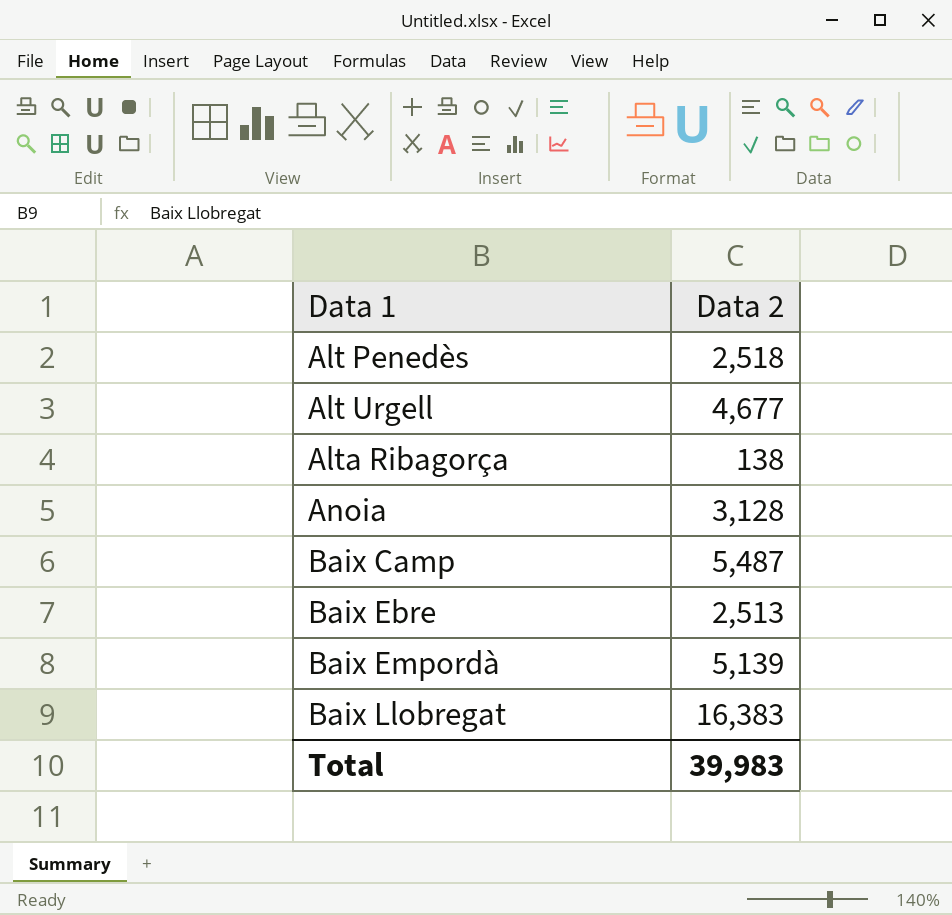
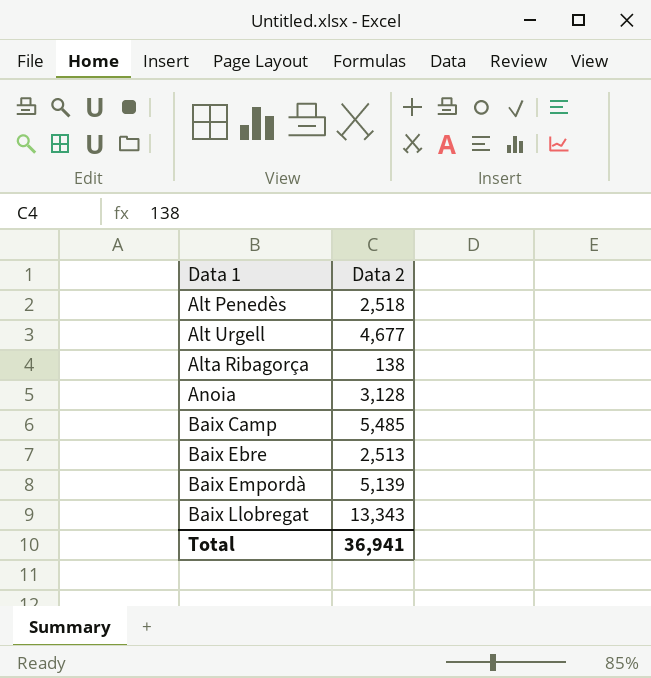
Baix Camp | Data 2: 5,487 -> 5,485
Baix Llobregat | Data 2: 16,383 -> 13,343
Total | Data 2: 39,983 -> 36,941

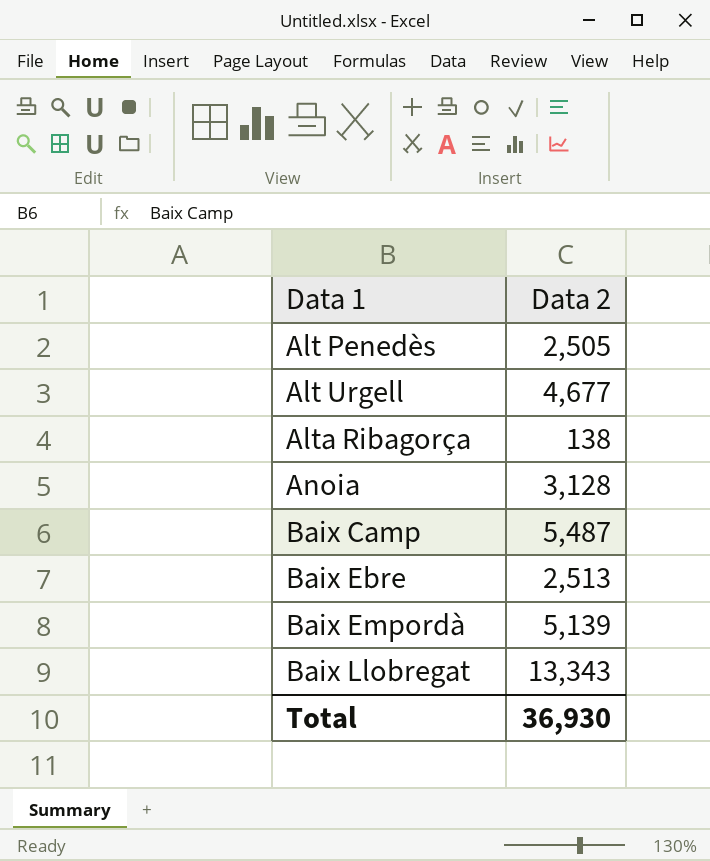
Alt Penedès | Data 2: 2,518 -> 2,505
Baix Camp | Data 2: 5,485 -> 5,487
Total | Data 2: 36,941 -> 36,930

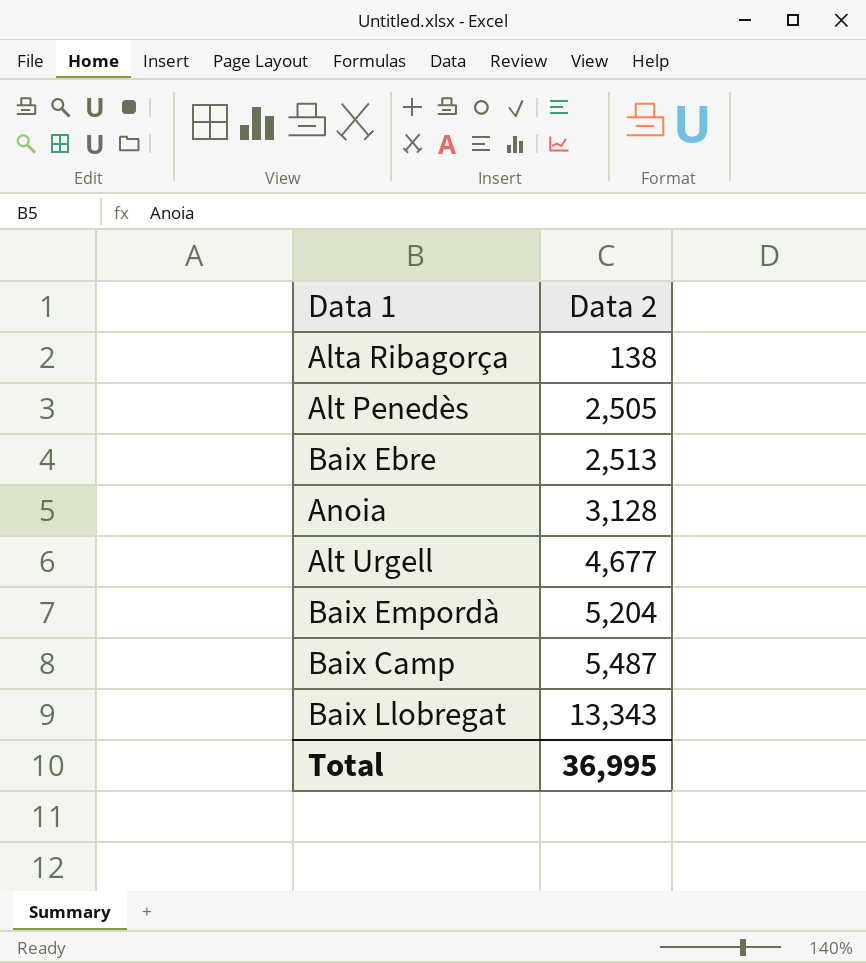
row order: Data 1 ascending -> Data 2 ascending
Baix Empordà | Data 2: 5,139 -> 5,204
Total | Data 2: 36,930 -> 36,995

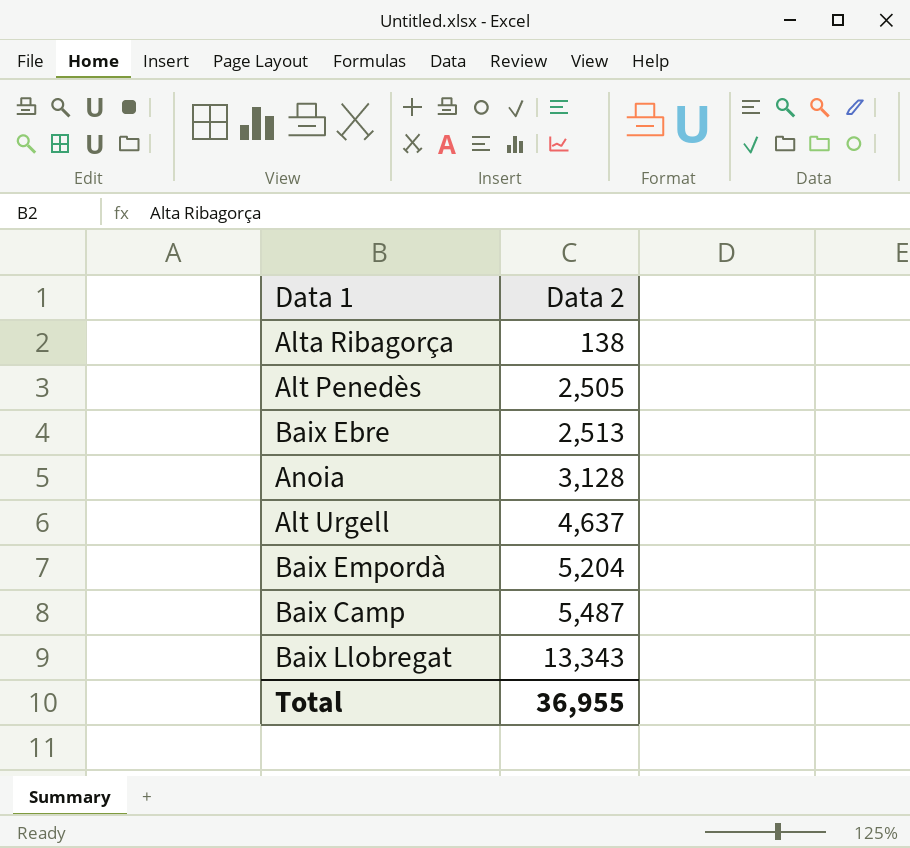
Alt Urgell | Data 2: 4,677 -> 4,637
Total | Data 2: 36,995 -> 36,955

